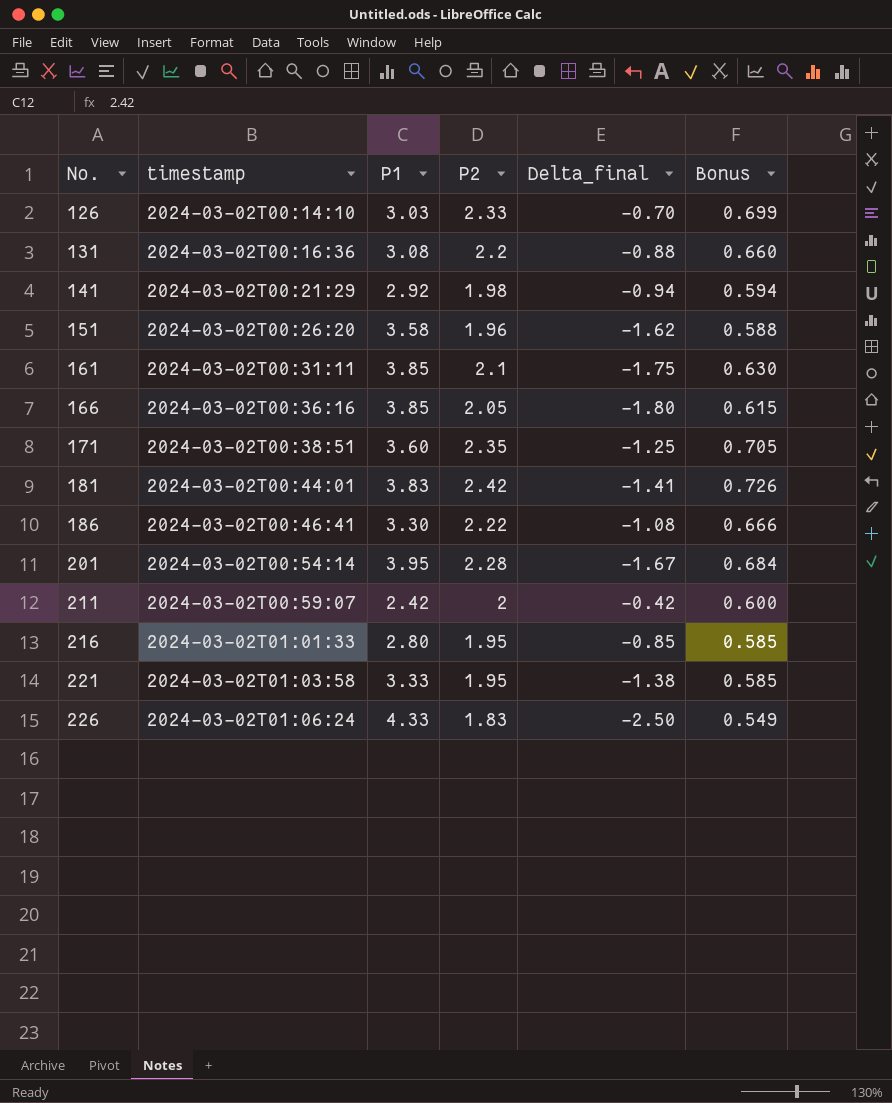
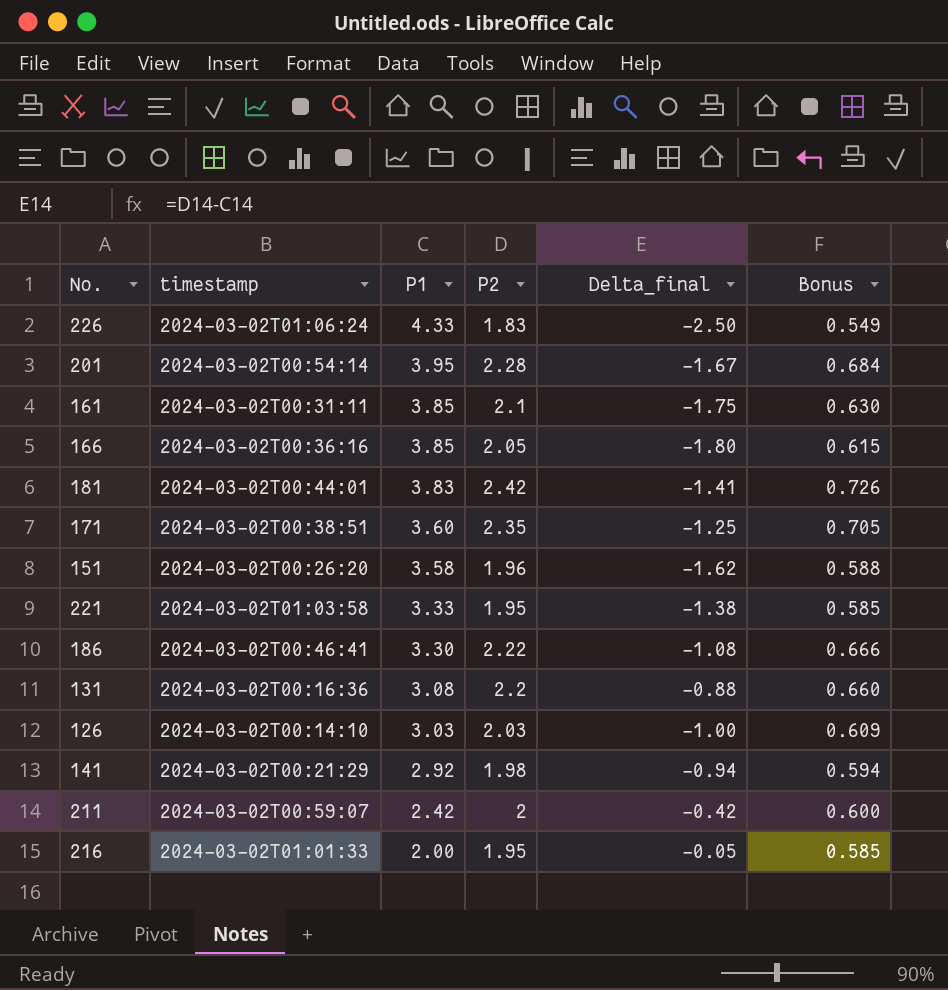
row order: No. ascending -> P1 descending
126 | P2: 2.33 -> 2.03
126 | Delta_final: -0.70 -> -1.00
126 | Bonus: 0.699 -> 0.609
216 | P1: 2.80 -> 2.00
216 | Delta_final: -0.85 -> -0.05

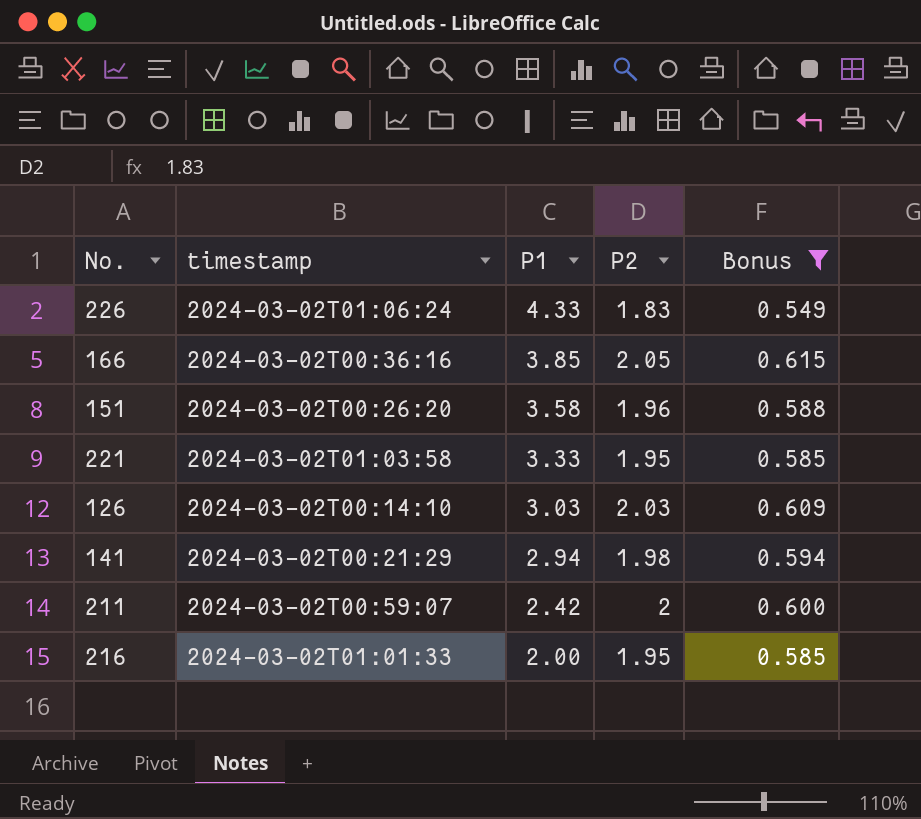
filter: none -> Bonus <= 0.615
column Delta_final | formula: [P2] - [P1] -> none
141 | P1: 2.92 -> 2.94

